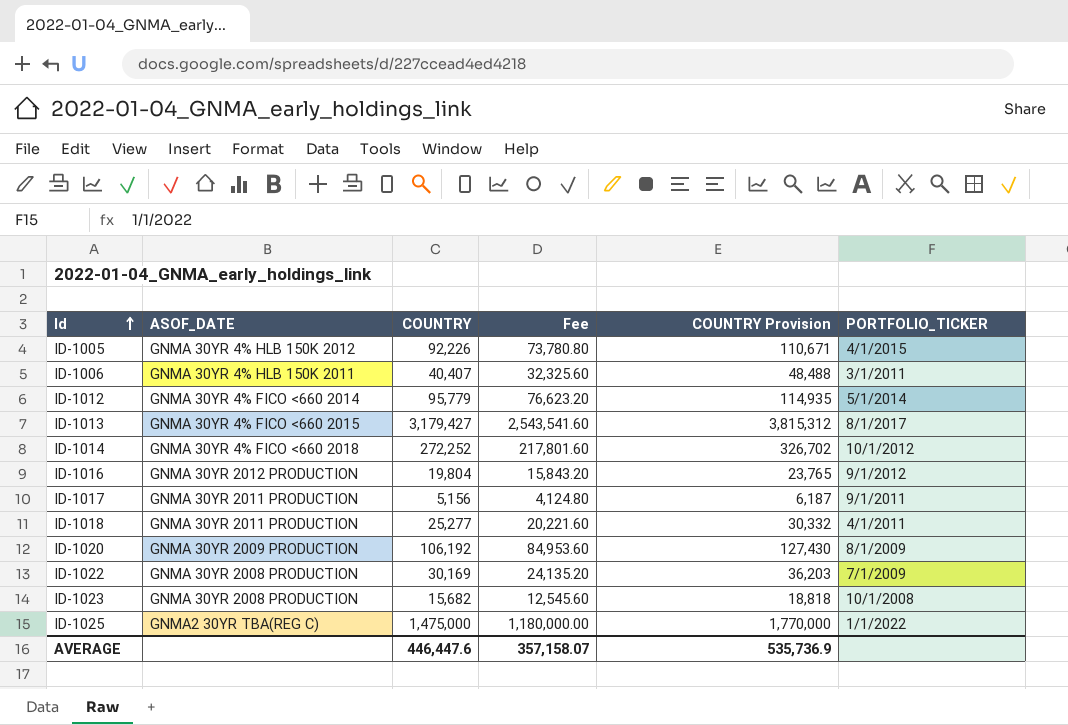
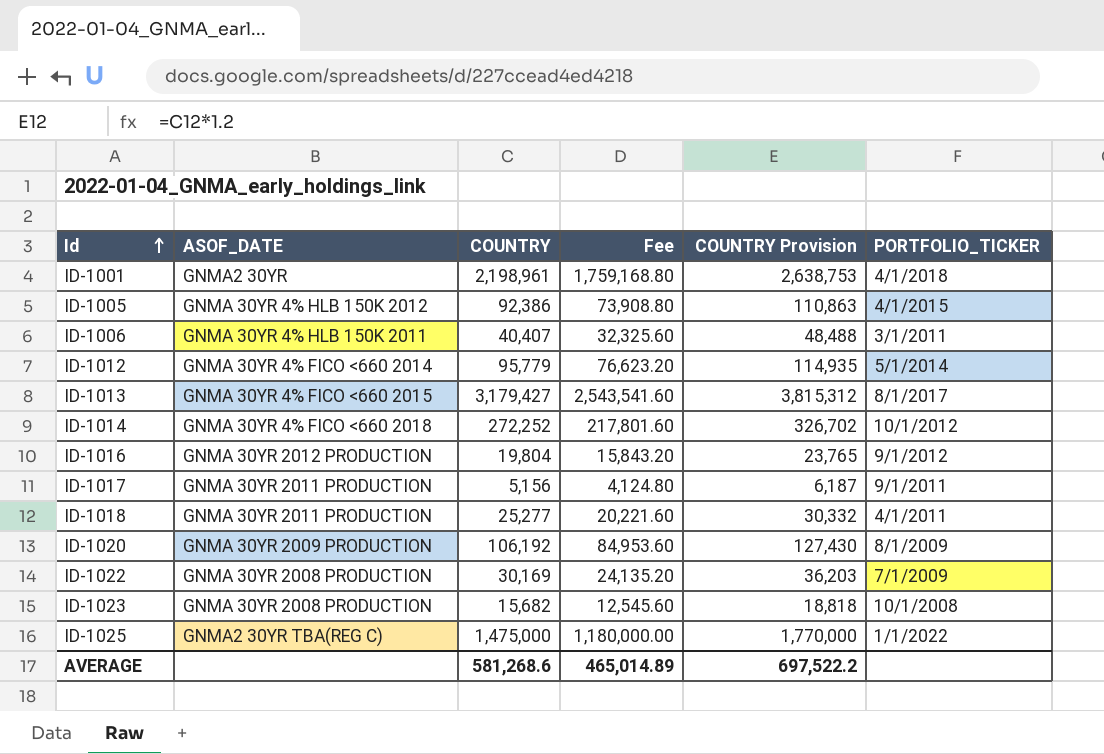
row ID-1001: none -> GNMA2 30YR | 2,198,961 | 1,759,168.80 | 2,638,753 | 4/1/2018
ID-1005 | COUNTRY: 92,226 -> 92,386
ID-1005 | Fee: 73,780.80 -> 73,908.80
ID-1005 | COUNTRY Provision: 110,671 -> 110,863
AVERAGE | COUNTRY: 446,447.6 -> 581,268.6
AVERAGE | Fee: 357,158.07 -> 465,014.89
AVERAGE | COUNTRY Provision: 535,736.9 -> 697,522.2

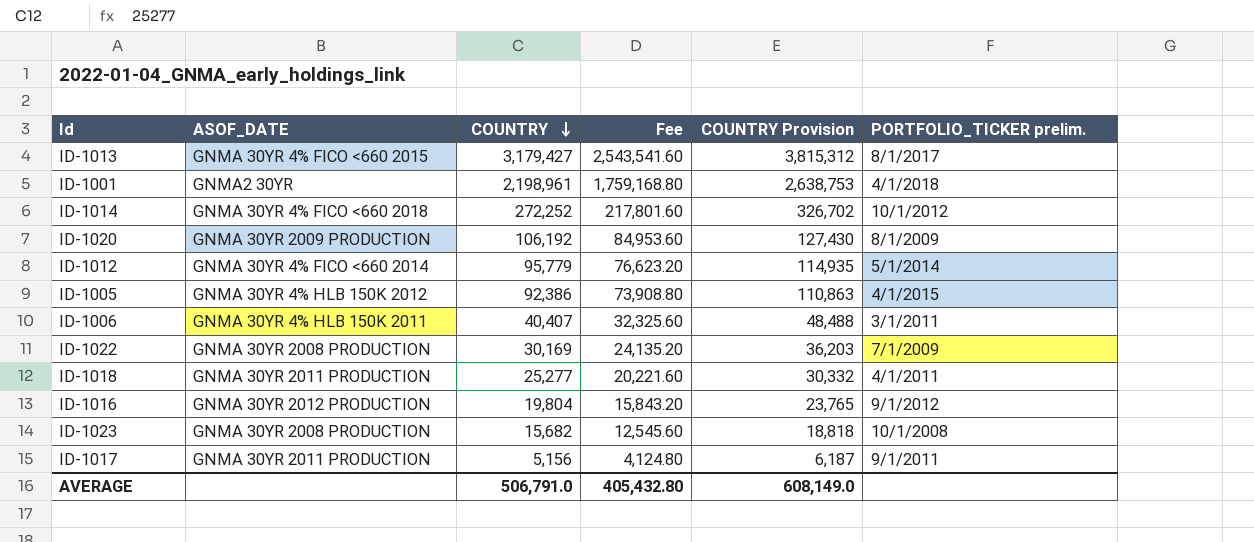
row order: Id ascending -> COUNTRY descending
column name: PORTFOLIO_TICKER -> PORTFOLIO_TICKER prelim.
row ID-1025: GNMA2 30YR TBA(REG C) | 1,475,000 | 1,180,000.00 | 1,770,000 | 1/1/2022 -> none
AVERAGE | COUNTRY: 581,268.6 -> 506,791.0
AVERAGE | Fee: 465,014.89 -> 405,432.80
AVERAGE | COUNTRY Provision: 697,522.2 -> 608,149.0

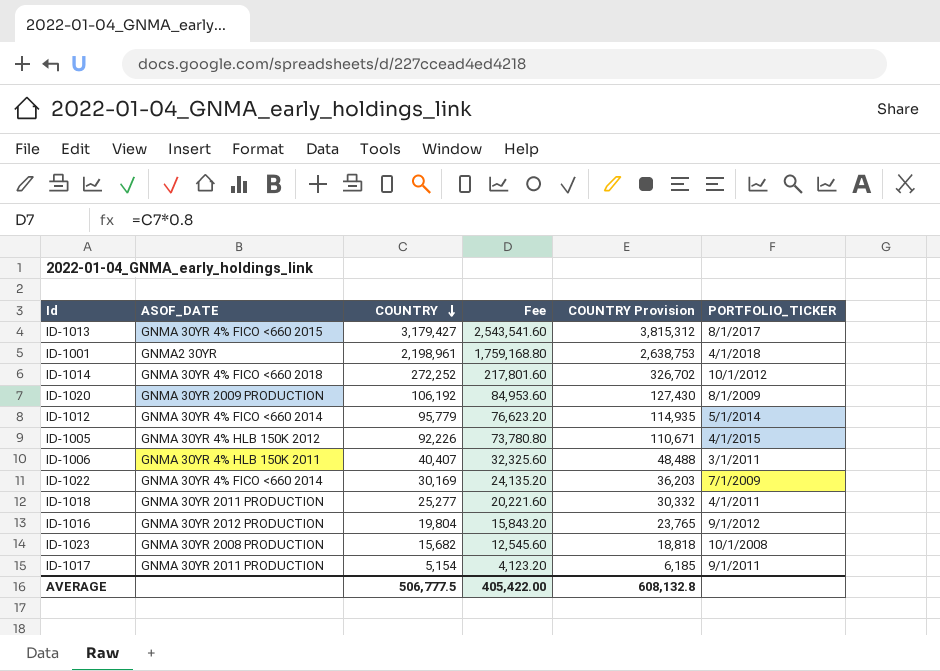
column name: PORTFOLIO_TICKER prelim. -> PORTFOLIO_TICKER
ID-1005 | COUNTRY: 92,386 -> 92,226
ID-1005 | Fee: 73,908.80 -> 73,780.80
ID-1005 | COUNTRY Provision: 110,863 -> 110,671
ID-1022 | ASOF_DATE: GNMA 30YR 2008 PRODUCTION -> GNMA 30YR 4% FICO <660 2014
ID-1017 | COUNTRY: 5,156 -> 5,154
ID-1017 | Fee: 4,124.80 -> 4,123.20
ID-1017 | COUNTRY Provision: 6,187 -> 6,185
AVERAGE | COUNTRY: 506,791.0 -> 506,777.5
AVERAGE | Fee: 405,432.80 -> 405,422.00
AVERAGE | COUNTRY Provision: 608,149.0 -> 608,132.8

